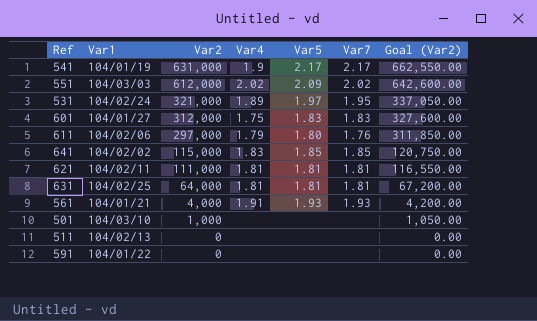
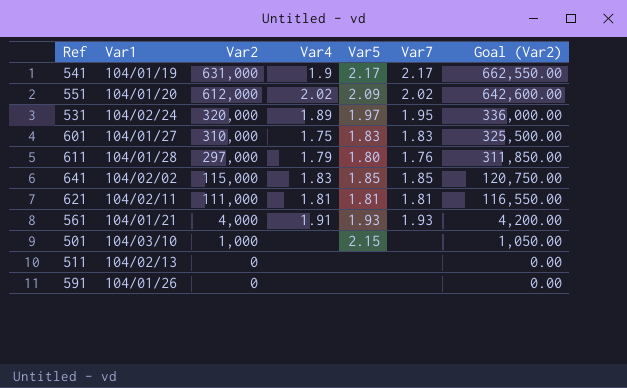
row 631: 104/02/25 | 64,000 | 1.81 | 1.81 | 1.81 | 67,200.00 -> none
551 | Var1: 104/03/03 -> 104/01/20
531 | Var2: 321,000 -> 320,000
531 | Goal (Var2): 337,050.00 -> 336,000.00
601 | Var2: 312,000 -> 310,000
601 | Goal (Var2): 327,600.00 -> 325,500.00
611 | Var1: 104/02/06 -> 104/01/28
501 | Var5: none -> 2.15
591 | Var1: 104/01/22 -> 104/01/26

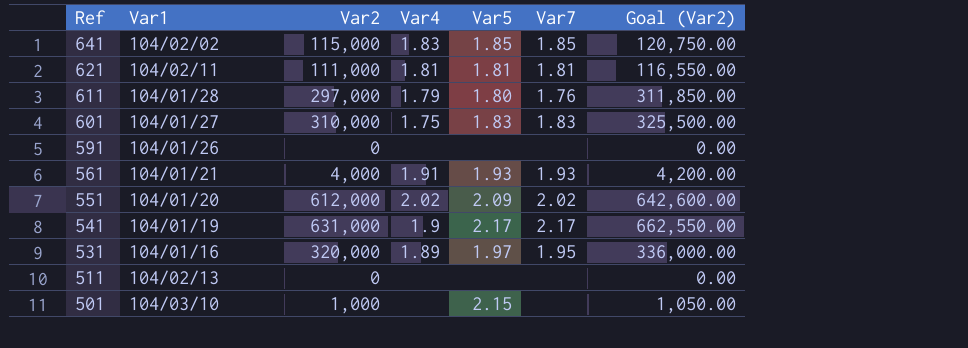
row order: Var2 descending -> Ref descending
531 | Var1: 104/02/24 -> 104/01/16

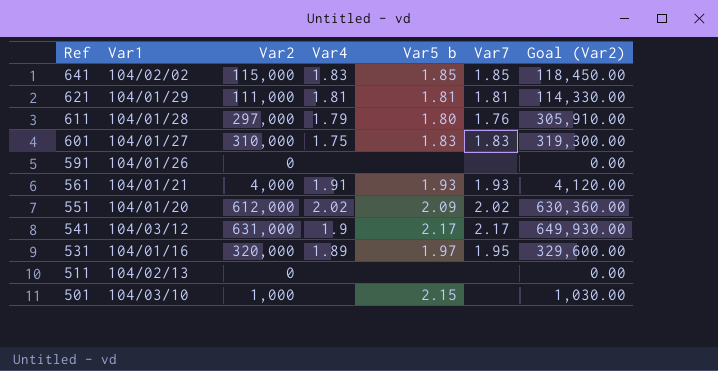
column name: Var5 -> Var5 b
column Goal (Var2) | formula: [Var2] * 1.05 -> [Var2] * 1.03
621 | Var1: 104/02/11 -> 104/01/29
541 | Var1: 104/01/19 -> 104/03/12

